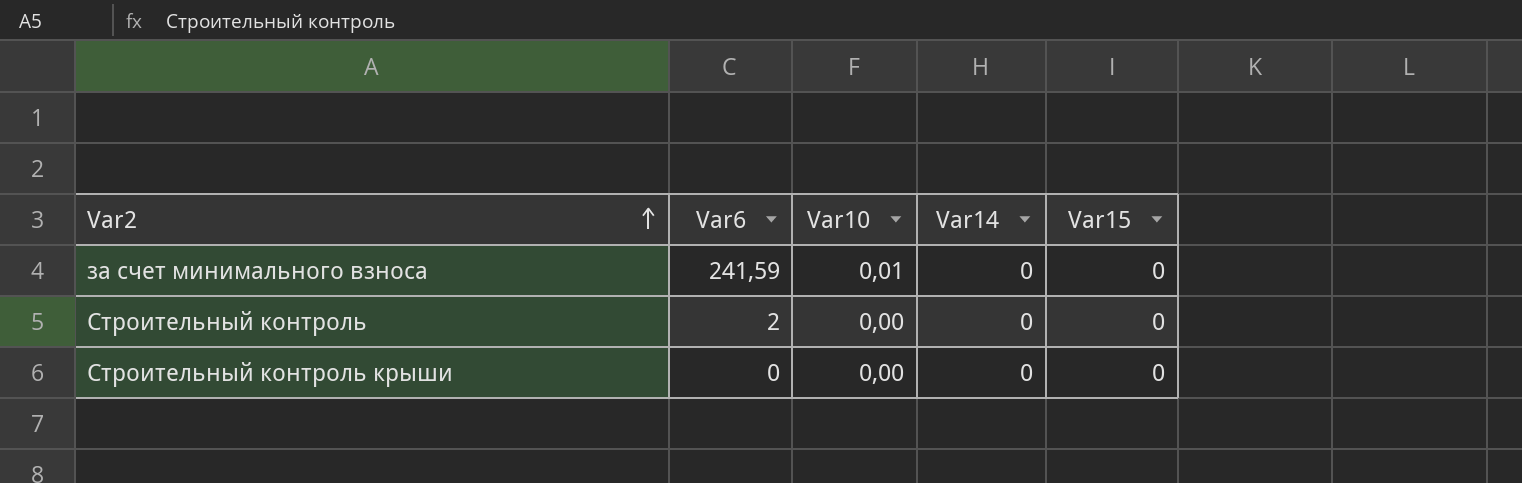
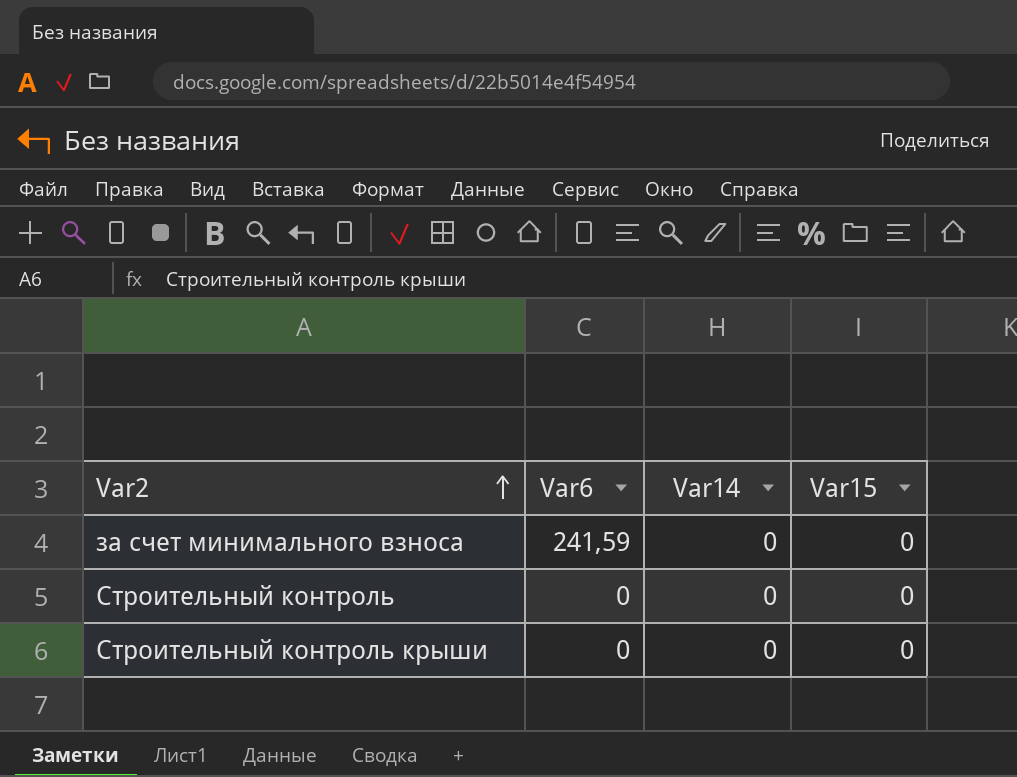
column Var10 | position: 3 -> none
Строительный контроль | Var6: 2 -> 0

